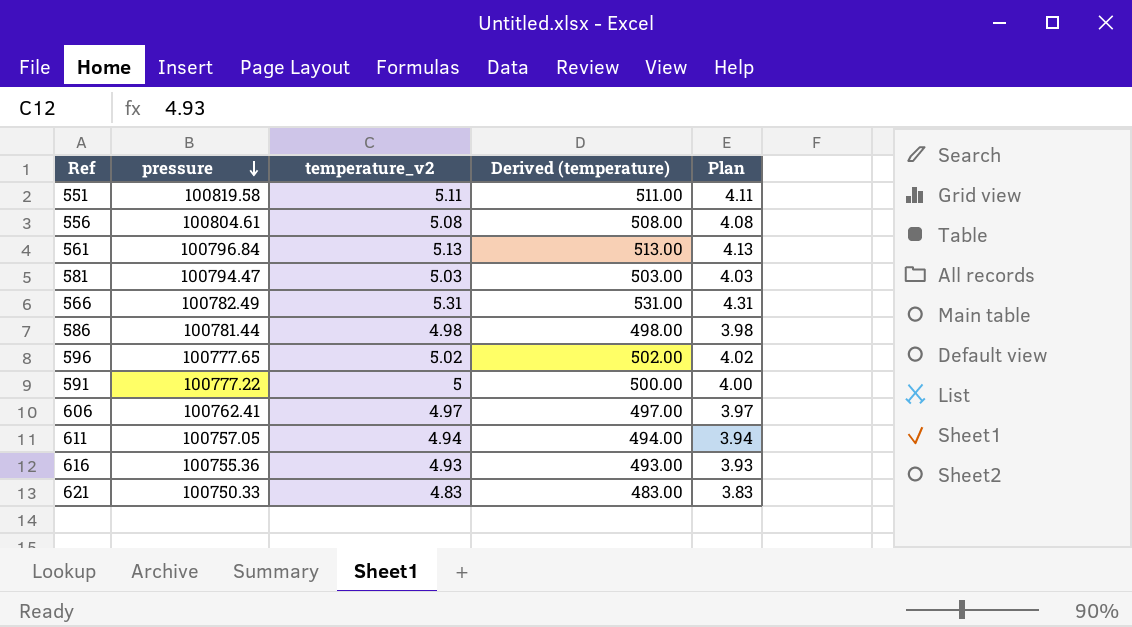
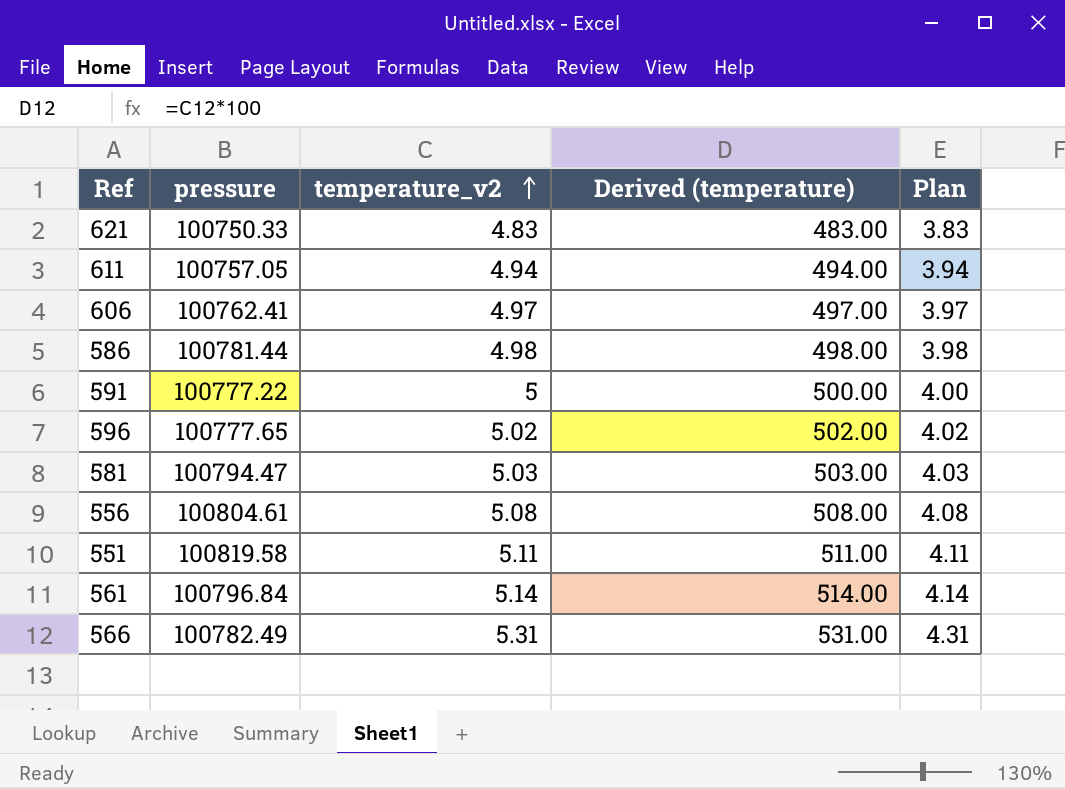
row order: pressure descending -> temperature_v2 ascending
row 616: 100755.36 | 4.93 | 493.00 | 3.93 -> none
561 | temperature_v2: 5.13 -> 5.14
561 | Derived (temperature): 513.00 -> 514.00
561 | Plan: 4.13 -> 4.14

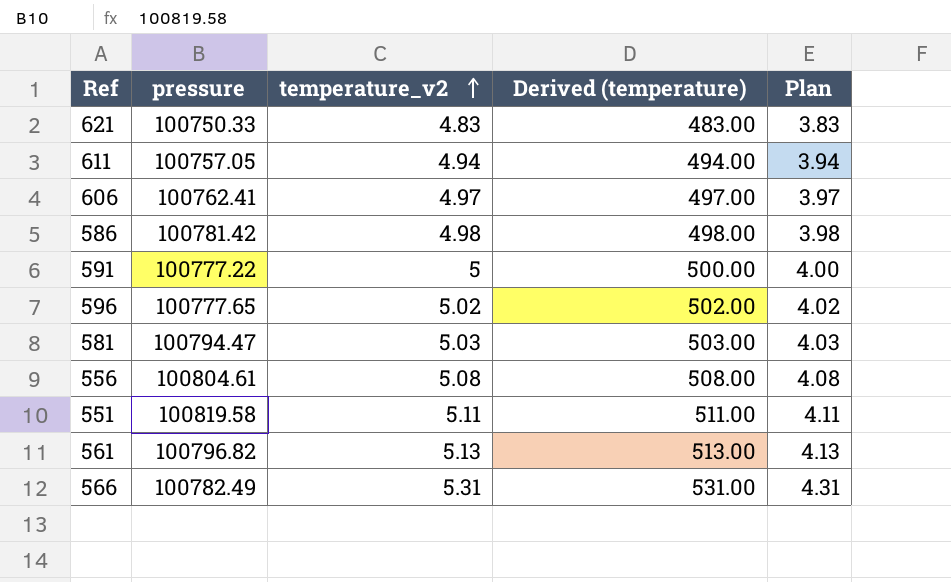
586 | pressure: 100781.44 -> 100781.42
561 | pressure: 100796.84 -> 100796.82
561 | temperature_v2: 5.14 -> 5.13
561 | Derived (temperature): 514.00 -> 513.00
561 | Plan: 4.14 -> 4.13

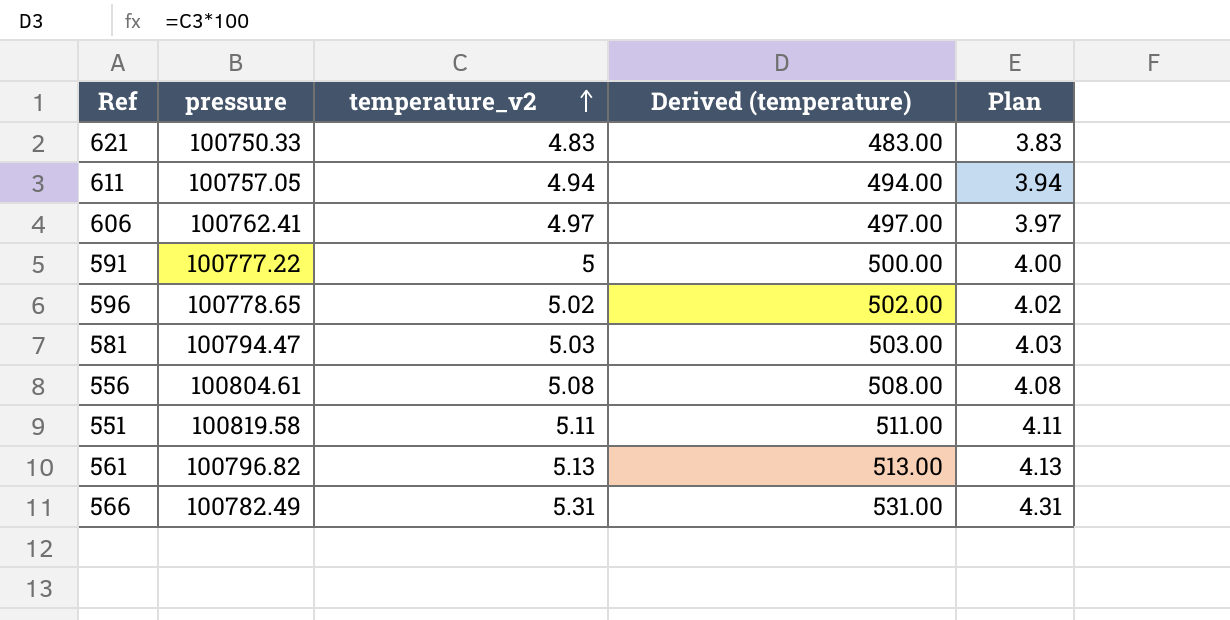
row 586: 100781.42 | 4.98 | 498.00 | 3.98 -> none
596 | pressure: 100777.65 -> 100778.65

